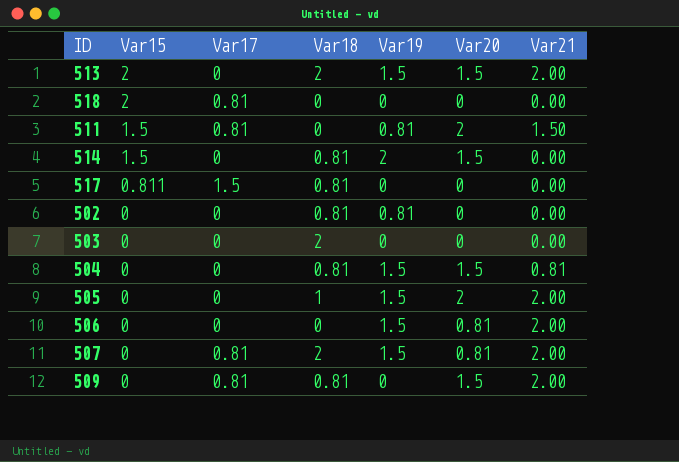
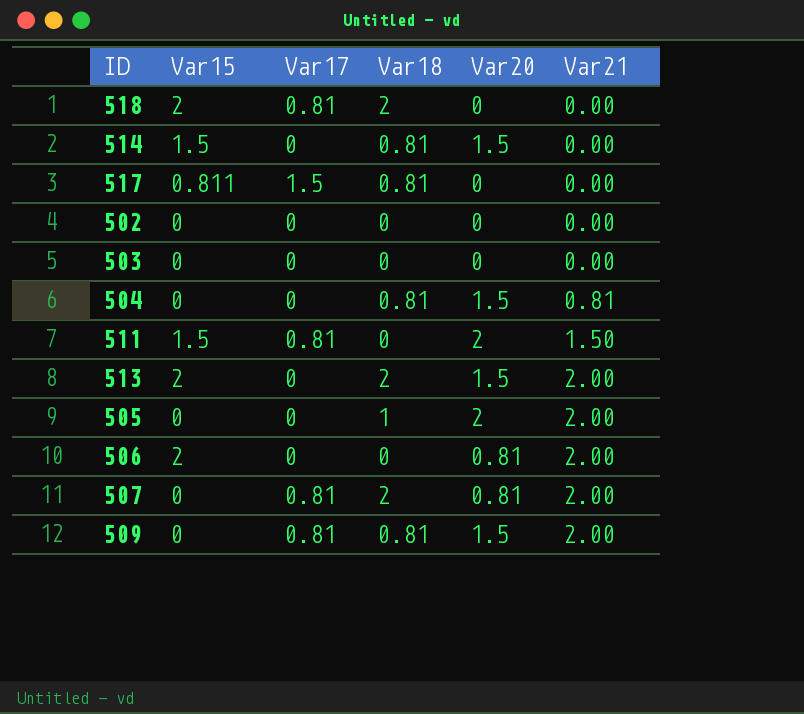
row order: Var15 descending -> Var21 ascending
column Var19 | position: 5 -> none
518 | Var18: 0 -> 2
502 | Var18: 0.81 -> 0
503 | Var18: 2 -> 0
506 | Var15: 0 -> 2

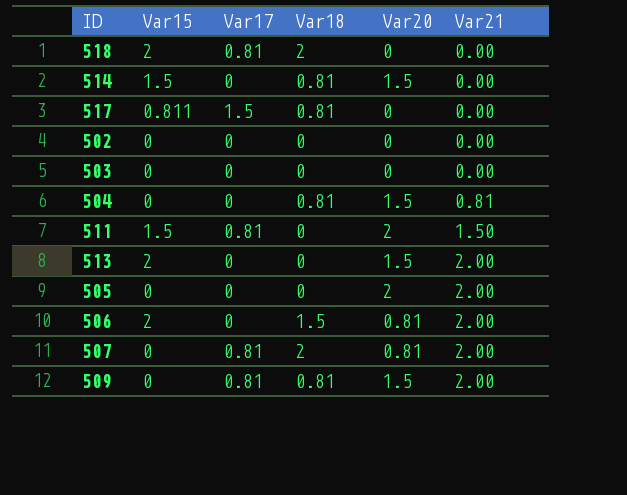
513 | Var18: 2 -> 0
505 | Var18: 1 -> 0
506 | Var18: 0 -> 1.5

